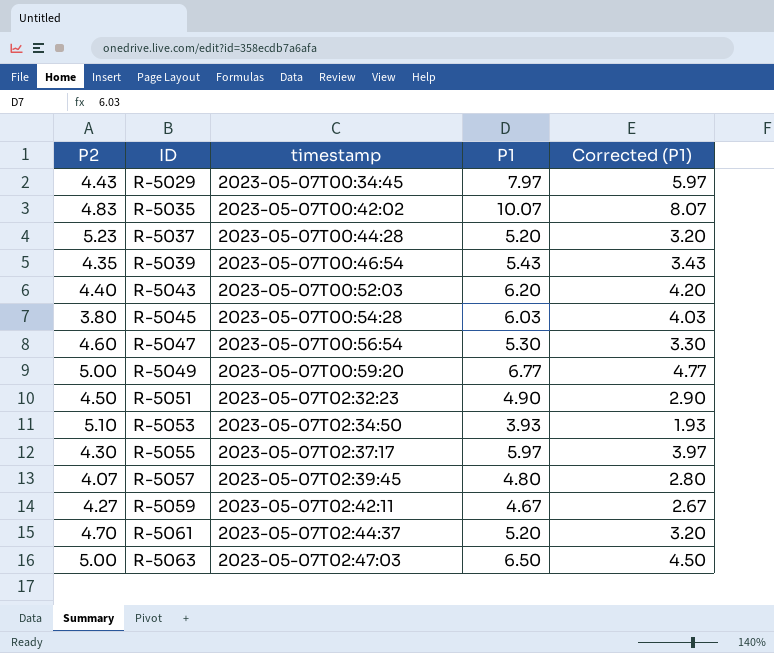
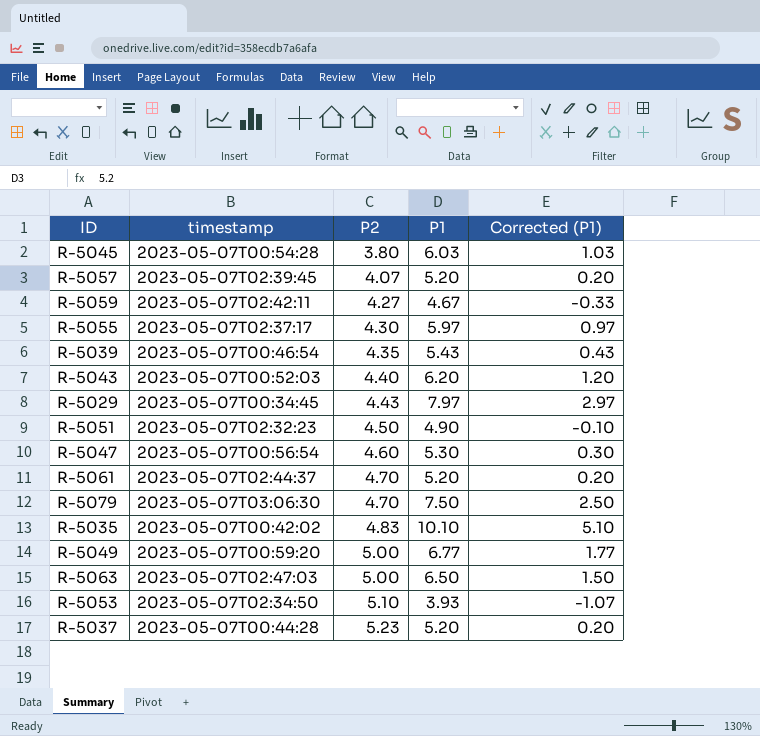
row order: ID ascending -> P2 ascending
column P2 | position: 1 -> 3
column Corrected (P1) | formula: [P1] - 2 -> [P1] - 5
R-5057 | P1: 4.80 -> 5.20
row R-5079: none -> 2023-05-07T03:06:30 | 4.70 | 7.50 | 2.50
R-5035 | P1: 10.07 -> 10.10

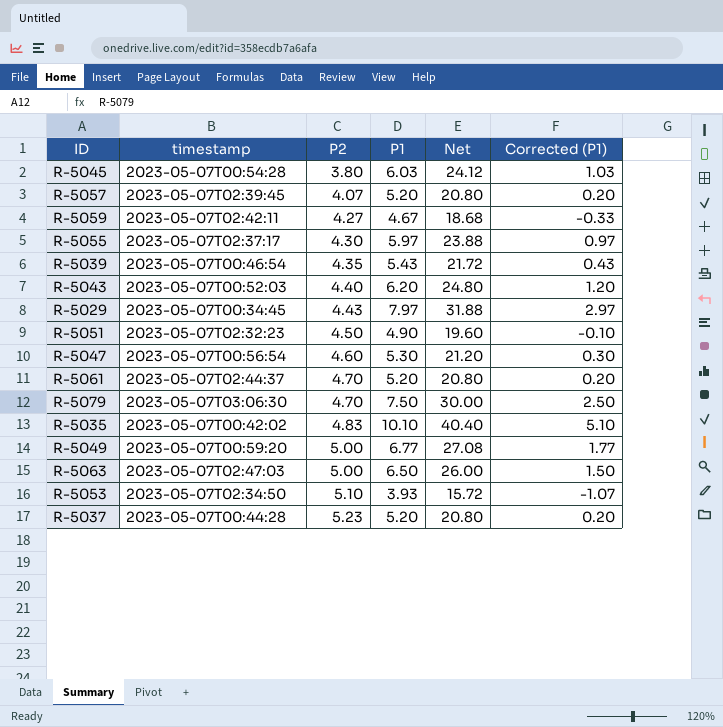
column Net | formula: none -> [P1] * 4

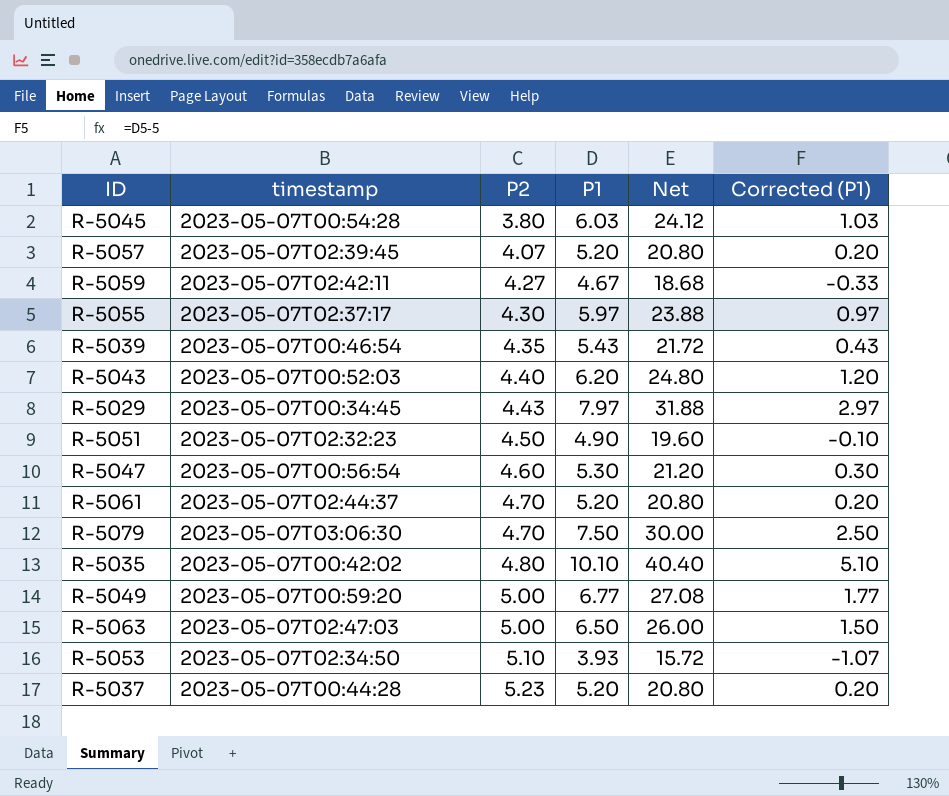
R-5035 | P2: 4.83 -> 4.80

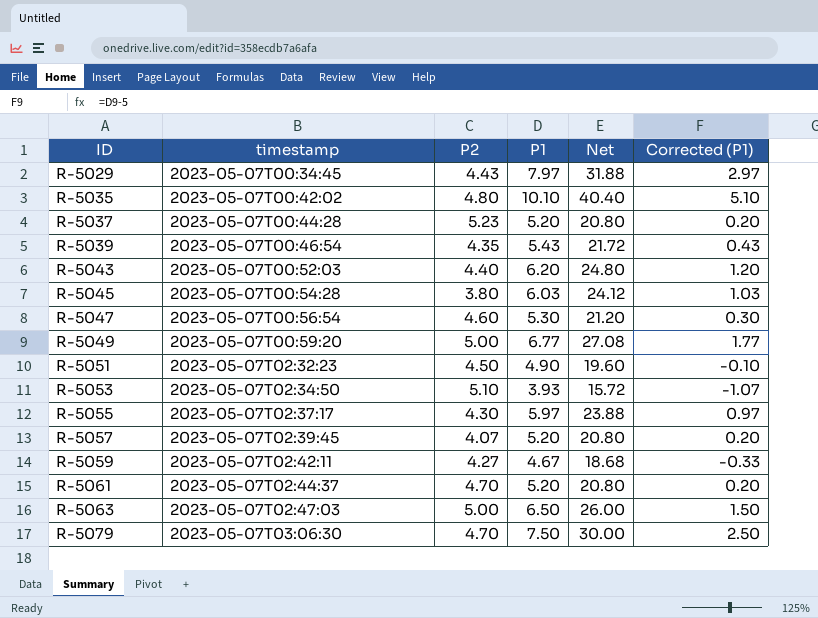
row order: P2 ascending -> ID ascending

